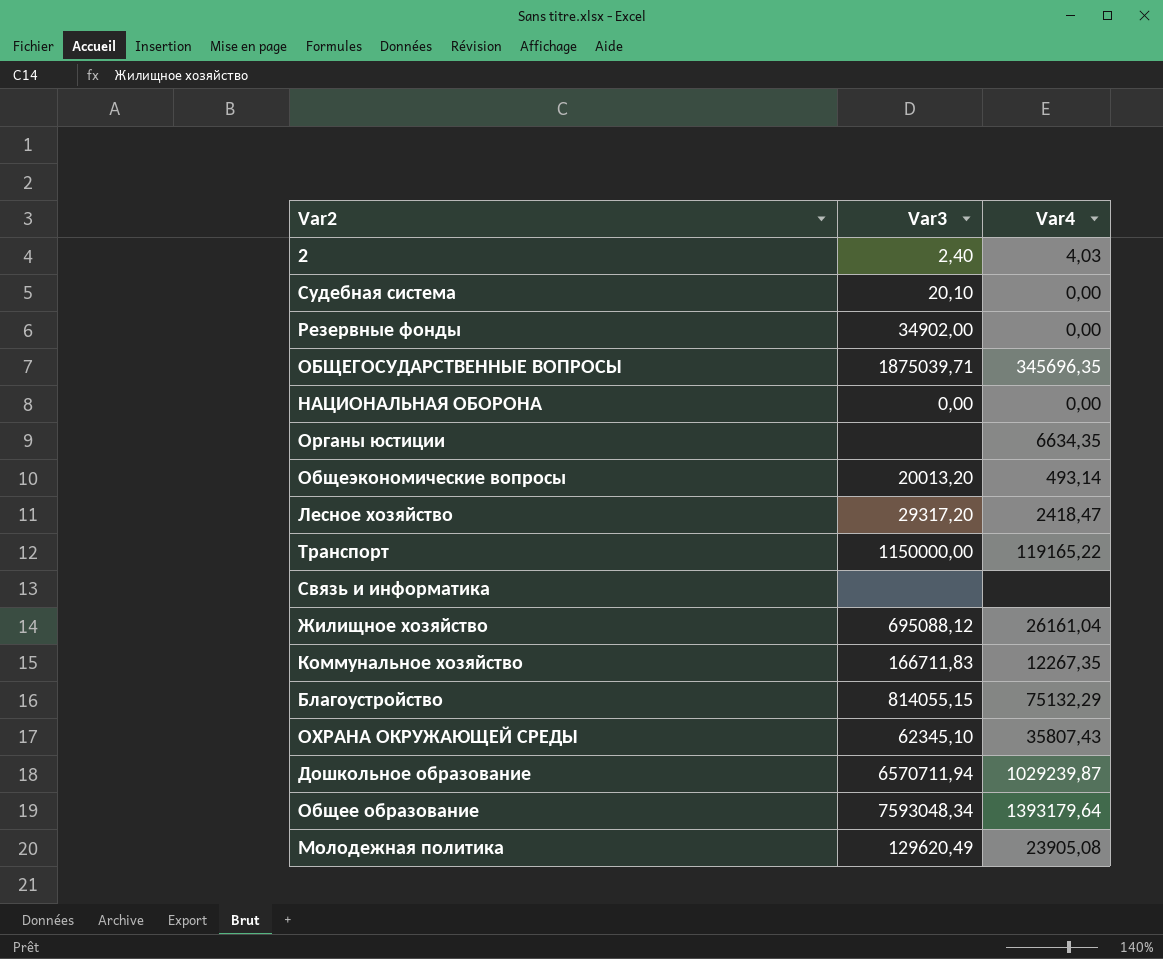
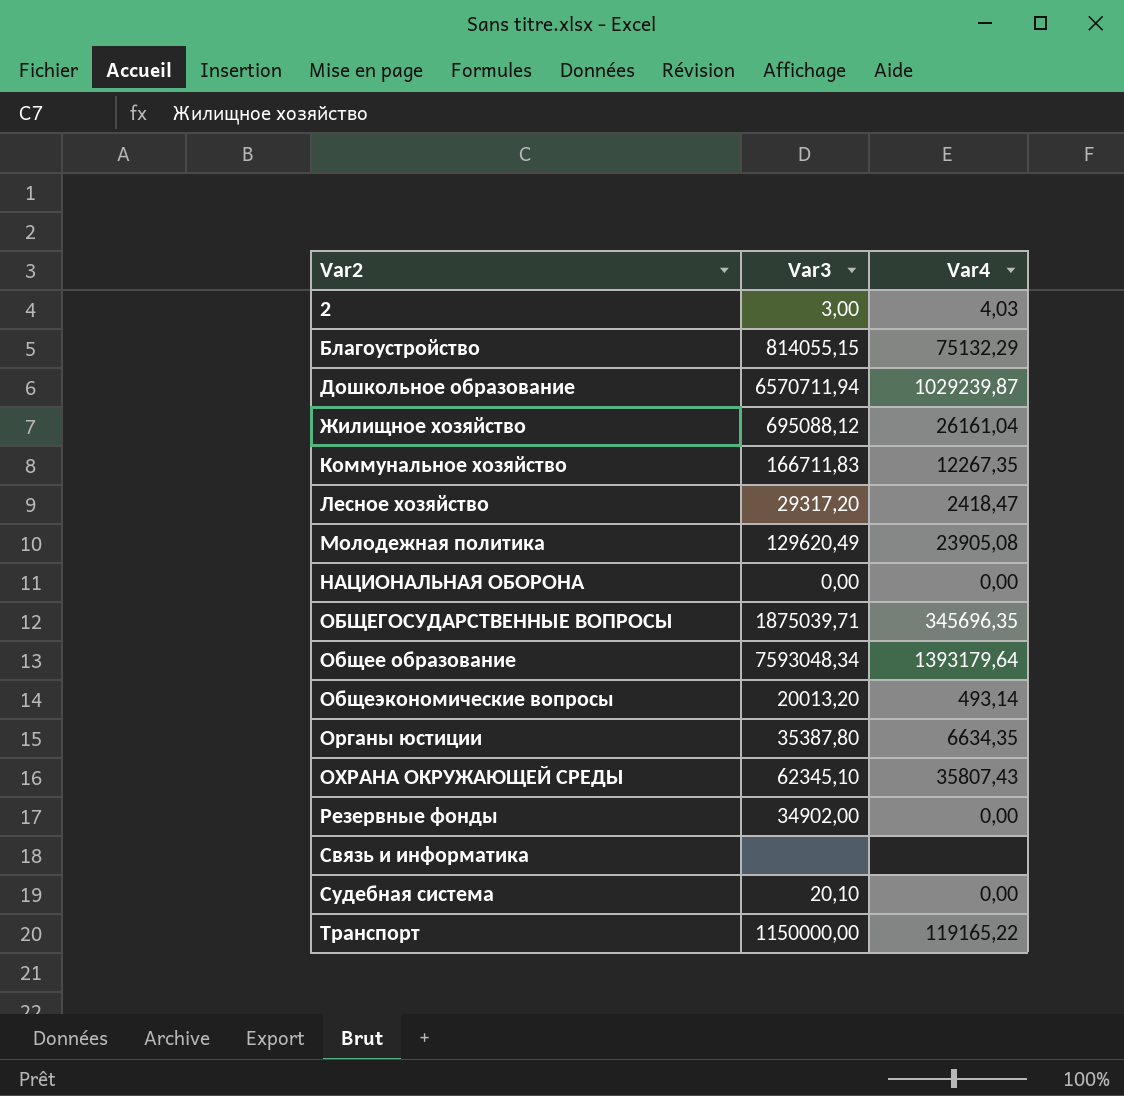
row order: none -> Var2 ascending
2 | Var3: 2,40 -> 3,00
Органы юстиции | Var3: none -> 35387,80

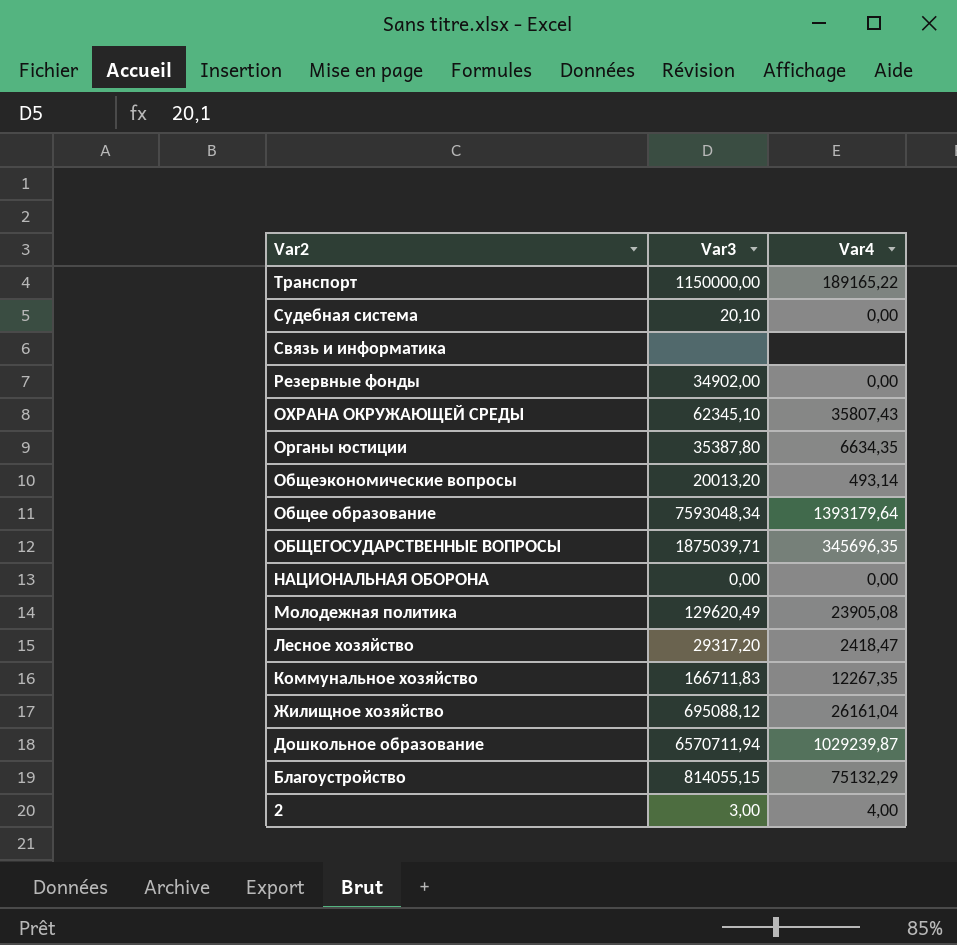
row order: Var2 ascending -> Var2 descending
Транспорт | Var4: 119165,22 -> 189165,22
2 | Var4: 4,03 -> 4,00

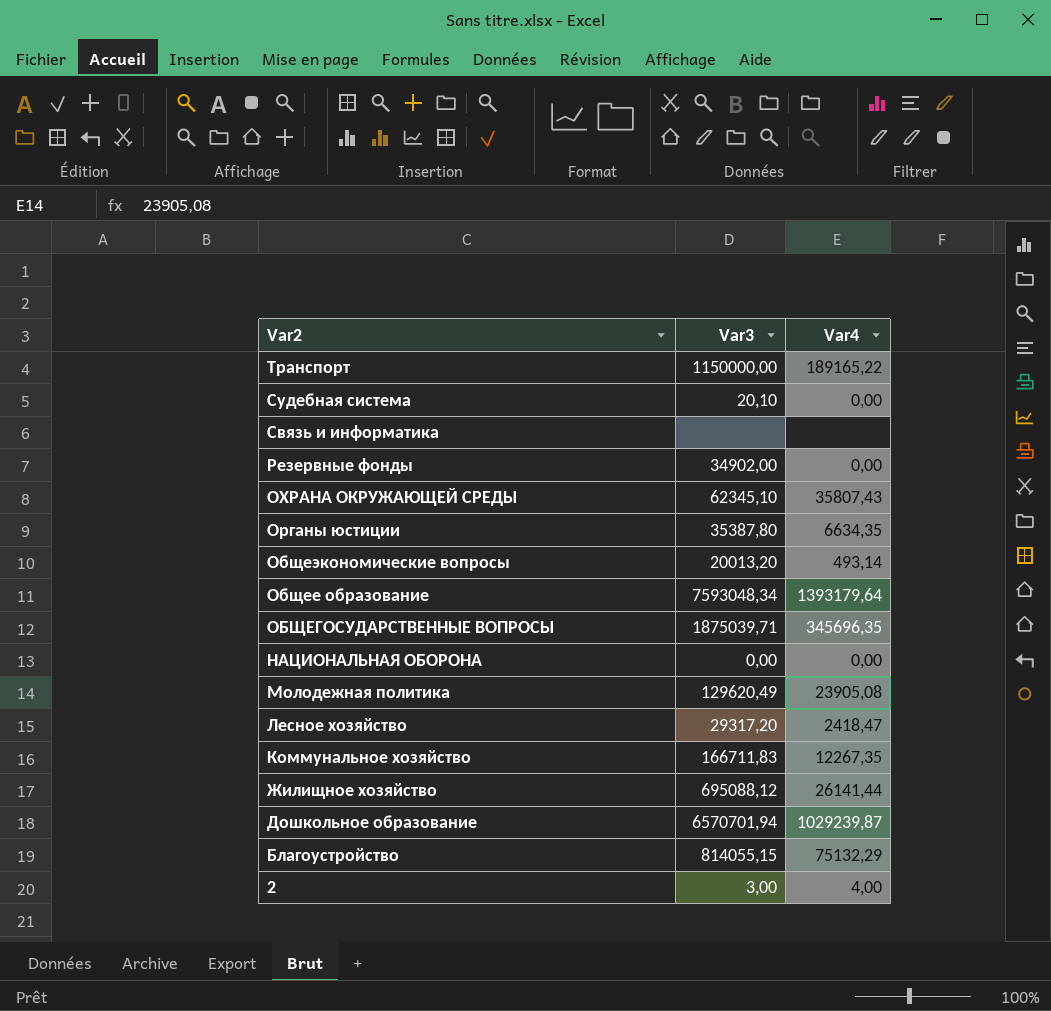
Жилищное хозяйство | Var4: 26161,04 -> 26141,44
Дошкольное образование | Var3: 6570711,94 -> 6570701,94

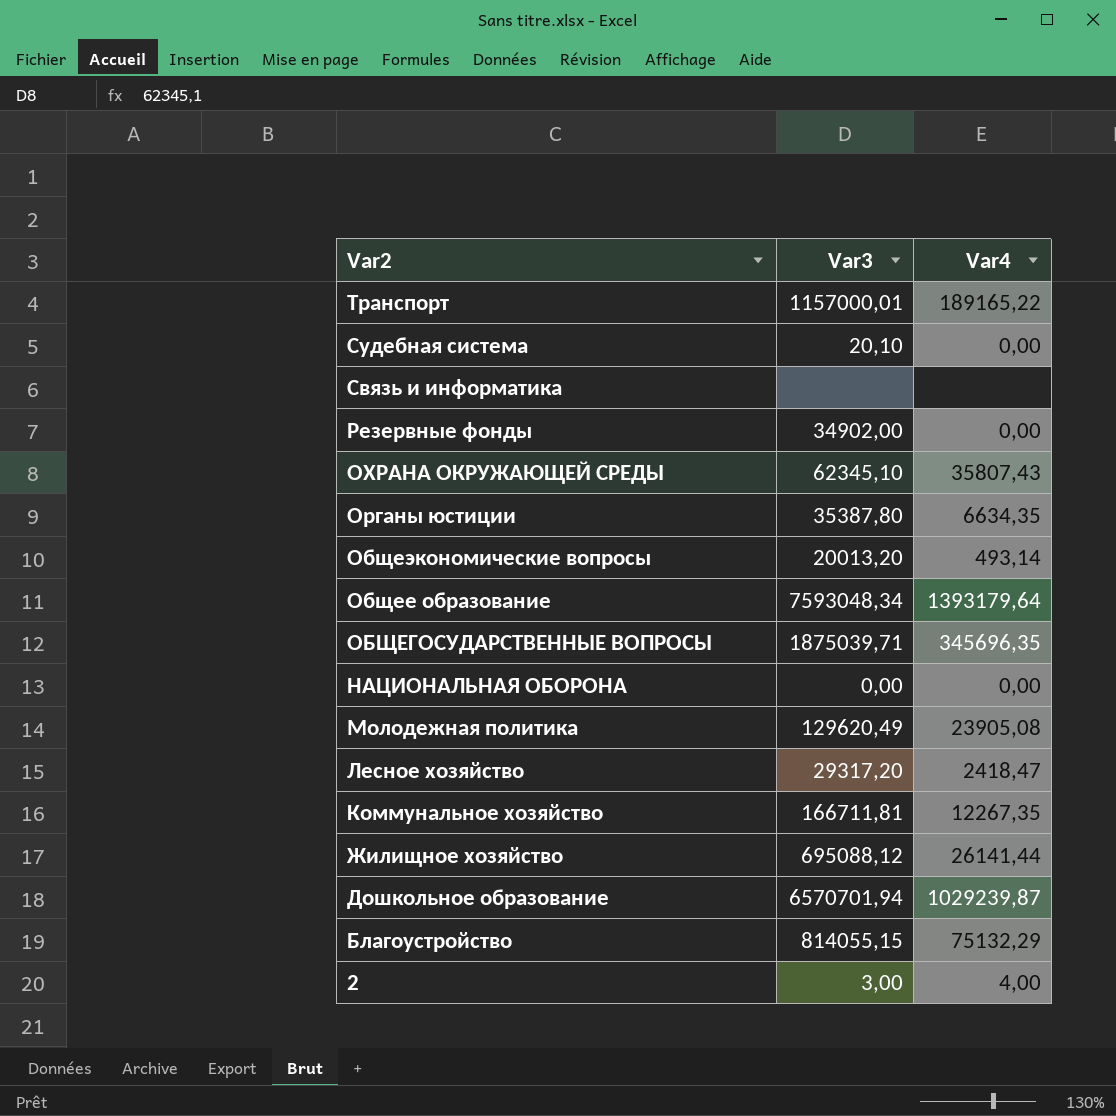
Транспорт | Var3: 1150000,00 -> 1157000,01
Коммунальное хозяйство | Var3: 166711,83 -> 166711,81

